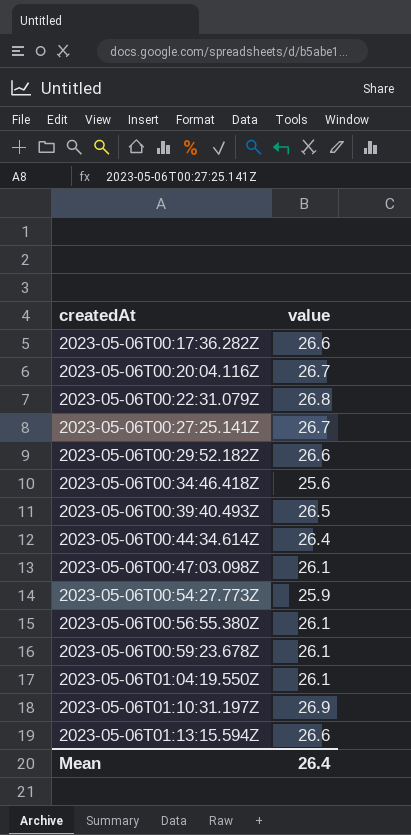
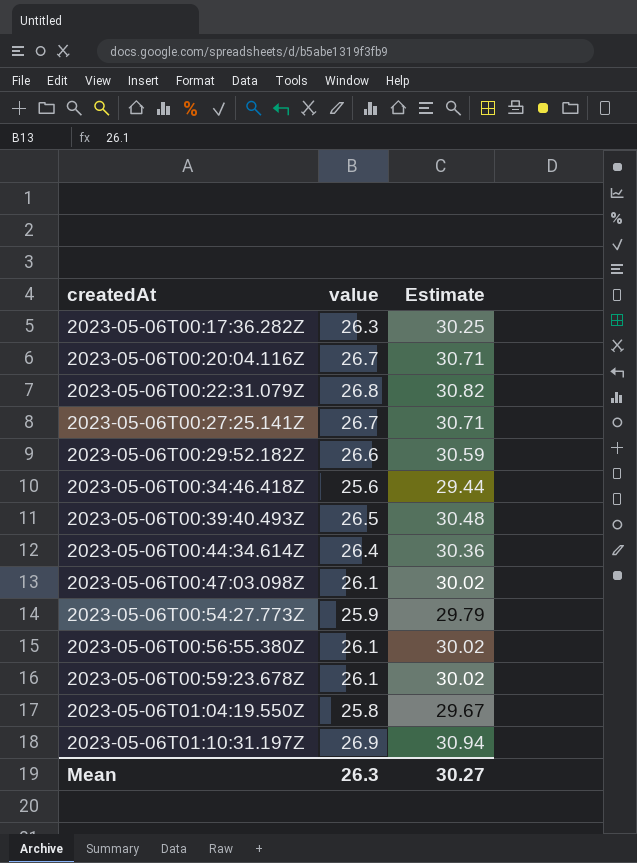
column Estimate | formula: none -> [value] * 1.15
row 2023-05-06T01:13:15.594Z: 26.6 -> none
2023-05-06T00:17:36.282Z | value: 26.6 -> 26.3
2023-05-06T01:04:19.550Z | value: 26.1 -> 25.8
Mean | value: 26.4 -> 26.3

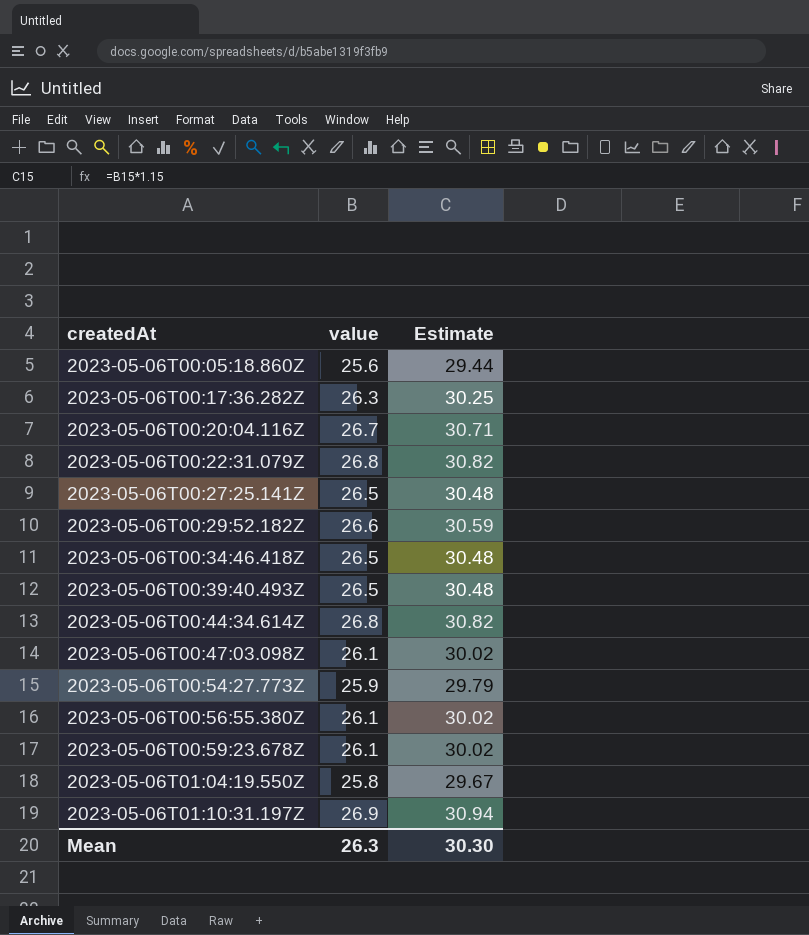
row 2023-05-06T00:05:18.860Z: none -> 25.6 | 29.44
2023-05-06T00:27:25.141Z | value: 26.7 -> 26.5
2023-05-06T00:27:25.141Z | Estimate: 30.71 -> 30.48
2023-05-06T00:34:46.418Z | value: 25.6 -> 26.5
2023-05-06T00:34:46.418Z | Estimate: 29.44 -> 30.48
2023-05-06T00:44:34.614Z | value: 26.4 -> 26.8
2023-05-06T00:44:34.614Z | Estimate: 30.36 -> 30.82
Mean | Estimate: 30.27 -> 30.30

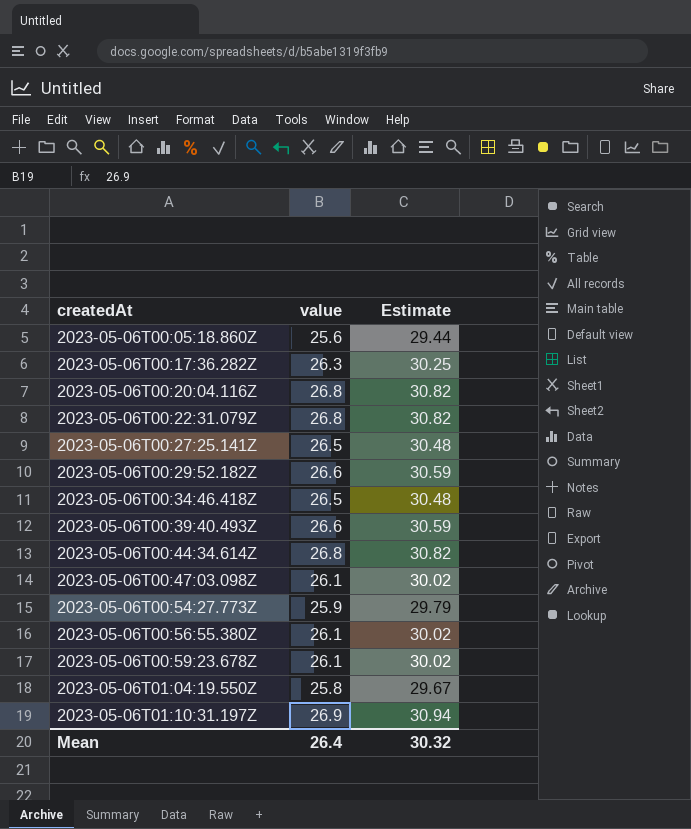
2023-05-06T00:20:04.116Z | value: 26.7 -> 26.8
2023-05-06T00:20:04.116Z | Estimate: 30.71 -> 30.82
2023-05-06T00:39:40.493Z | value: 26.5 -> 26.6
2023-05-06T00:39:40.493Z | Estimate: 30.48 -> 30.59
Mean | value: 26.3 -> 26.4
Mean | Estimate: 30.30 -> 30.32

